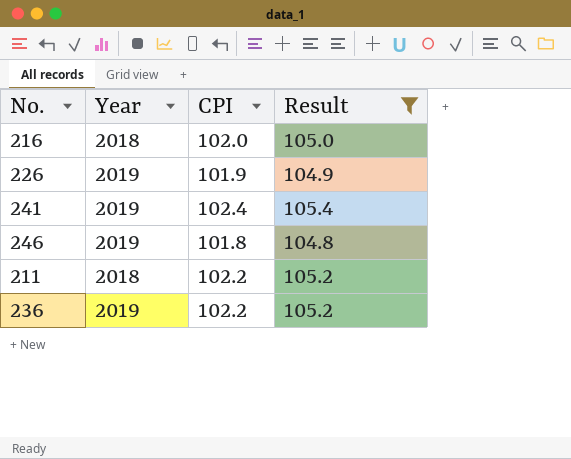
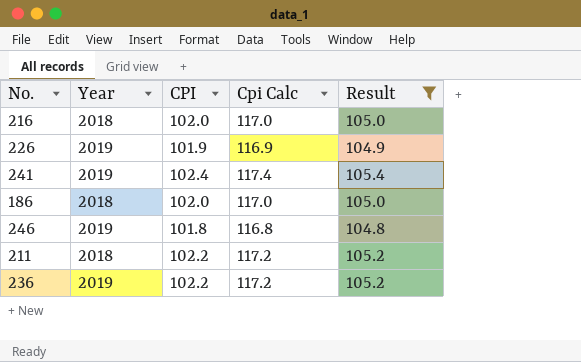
column Cpi Calc | formula: none -> [CPI] + 15
row 186: none -> 2018 | 102.0 | 117.0 | 105.0

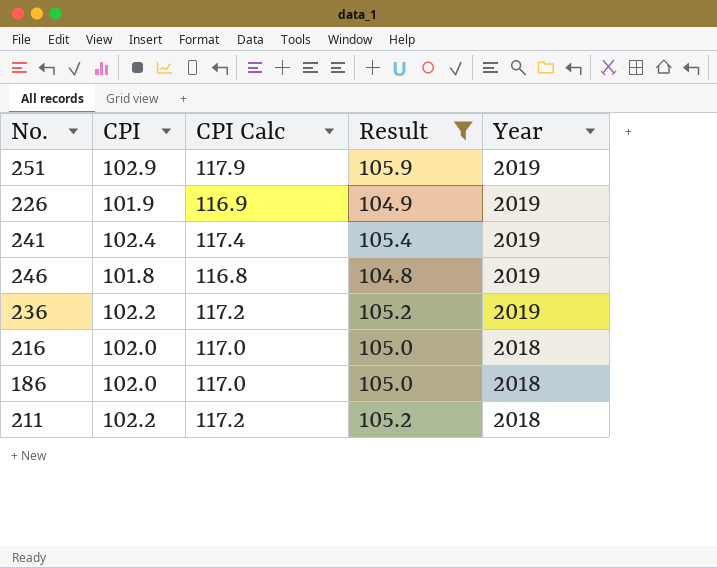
row order: none -> Year descending
column name: Cpi Calc -> CPI Calc
column Year | position: 2 -> 5
row 251: none -> 102.9 | 117.9 | 105.9 | 2019

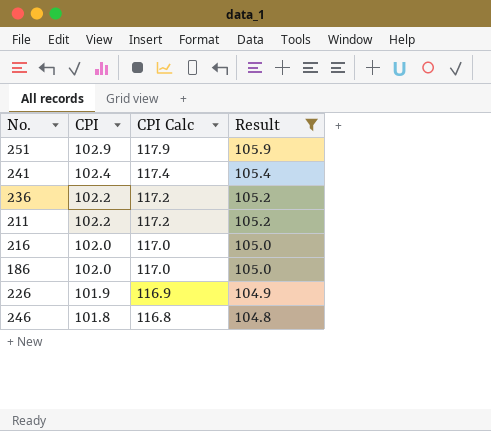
row order: Year descending -> CPI descending
column Year | position: 5 -> none

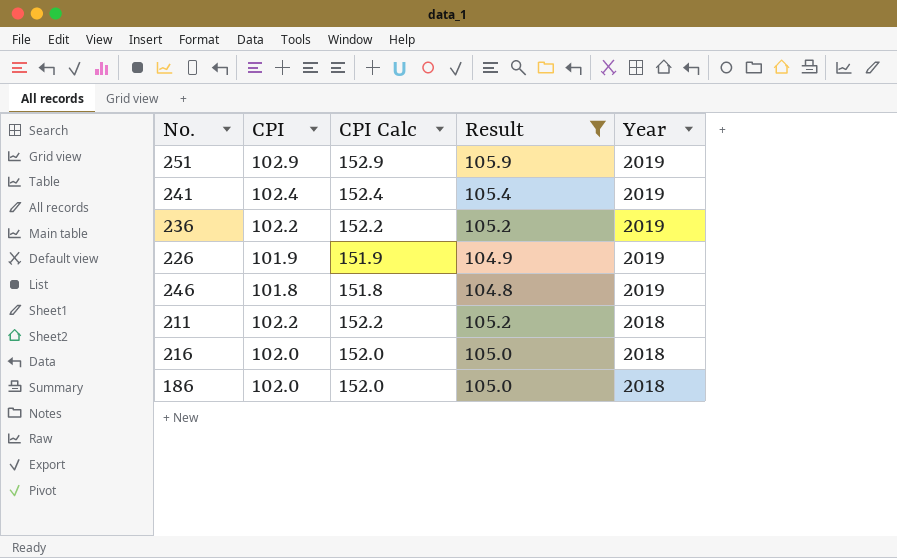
row order: CPI descending -> Year descending
column CPI Calc | formula: [CPI] + 15 -> [CPI] + 50
column Year | position: none -> 5

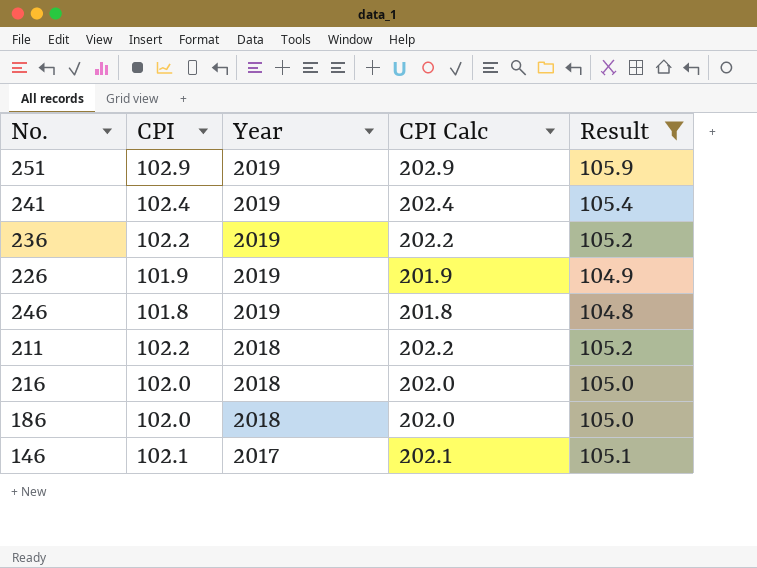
column Year | position: 5 -> 3
column CPI Calc | formula: [CPI] + 50 -> [CPI] + 100
row 146: none -> 102.1 | 2017 | 202.1 | 105.1

